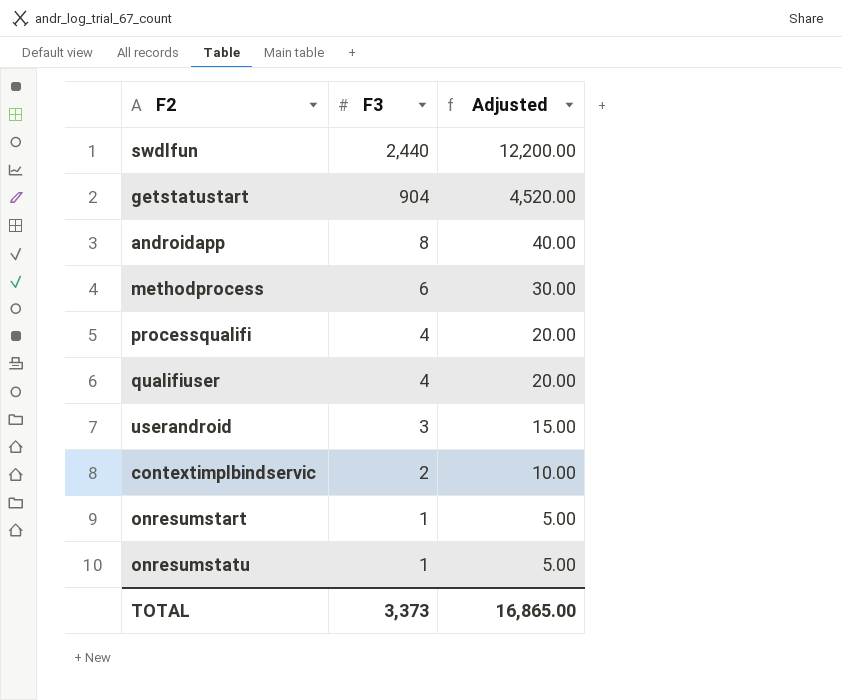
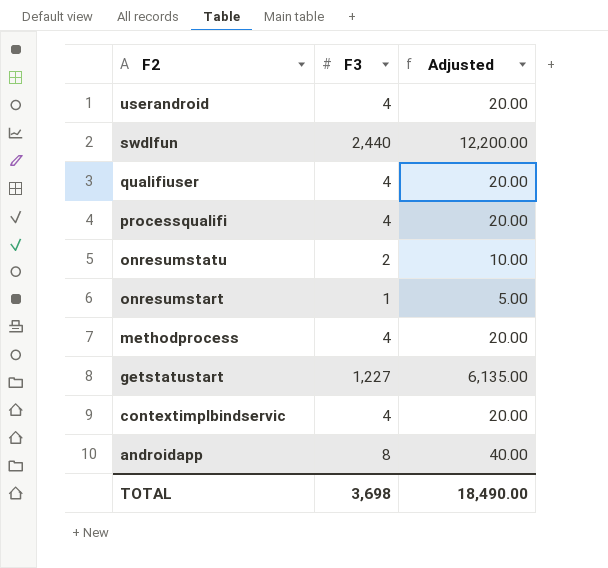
row order: F3 descending -> F2 descending
userandroid | F3: 3 -> 4
userandroid | Adjusted: 15.00 -> 20.00
onresumstatu | F3: 1 -> 2
onresumstatu | Adjusted: 5.00 -> 10.00
methodprocess | F3: 6 -> 4
methodprocess | Adjusted: 30.00 -> 20.00
getstatustart | F3: 904 -> 1,227
getstatustart | Adjusted: 4,520.00 -> 6,135.00
contextimplbindservic | F3: 2 -> 4
contextimplbindservic | Adjusted: 10.00 -> 20.00
TOTAL | F3: 3,373 -> 3,698
TOTAL | Adjusted: 16,865.00 -> 18,490.00

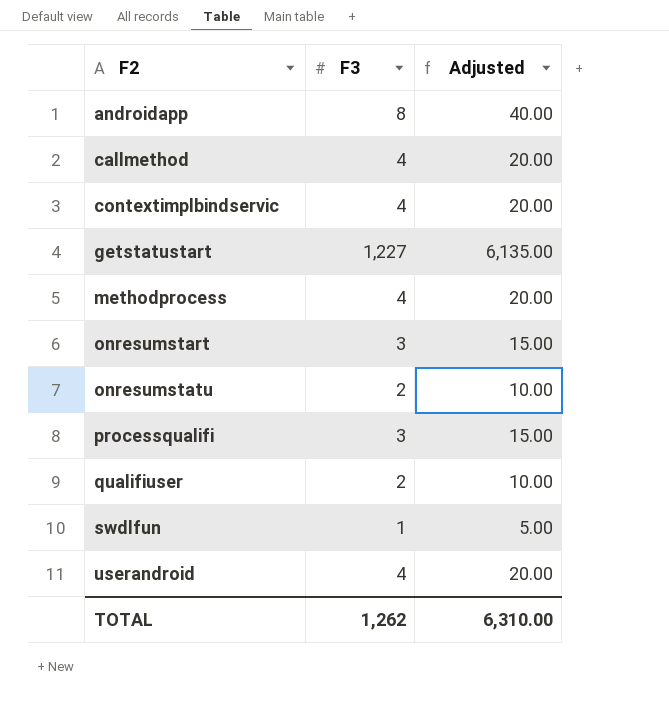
row order: F2 descending -> F2 ascending
row callmethod: none -> 4 | 20.00
onresumstart | F3: 1 -> 3
onresumstart | Adjusted: 5.00 -> 15.00
processqualifi | F3: 4 -> 3
processqualifi | Adjusted: 20.00 -> 15.00
qualifiuser | F3: 4 -> 2
qualifiuser | Adjusted: 20.00 -> 10.00
swdlfun | F3: 2,440 -> 1
swdlfun | Adjusted: 12,200.00 -> 5.00
TOTAL | F3: 3,698 -> 1,262
TOTAL | Adjusted: 18,490.00 -> 6,310.00

